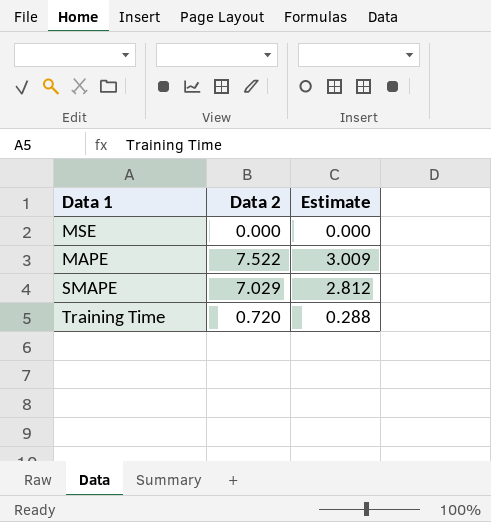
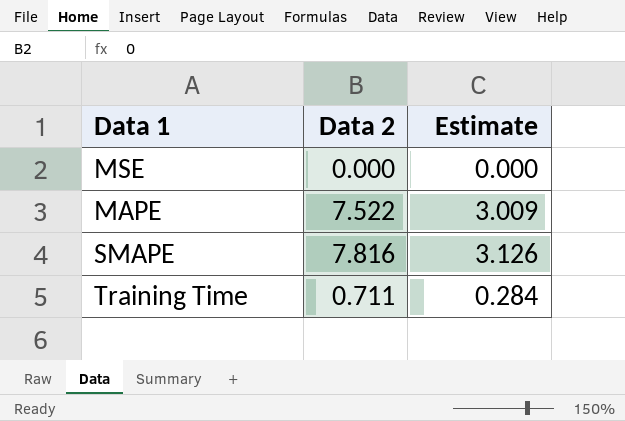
SMAPE | Data 2: 7.029 -> 7.816
SMAPE | Estimate: 2.812 -> 3.126
Training Time | Data 2: 0.720 -> 0.711
Training Time | Estimate: 0.288 -> 0.284

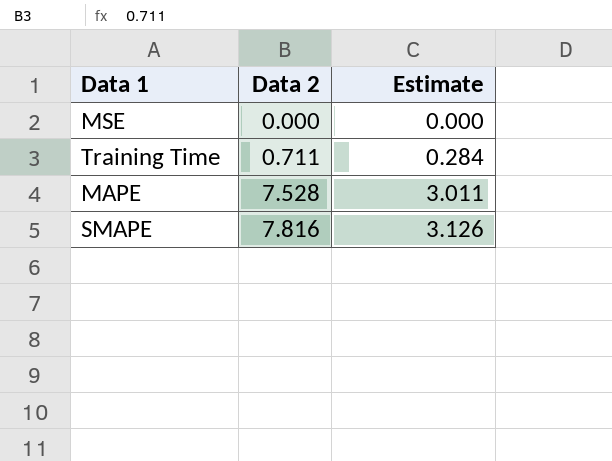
row order: none -> Data 2 ascending
MAPE | Data 2: 7.522 -> 7.528
MAPE | Estimate: 3.009 -> 3.011

